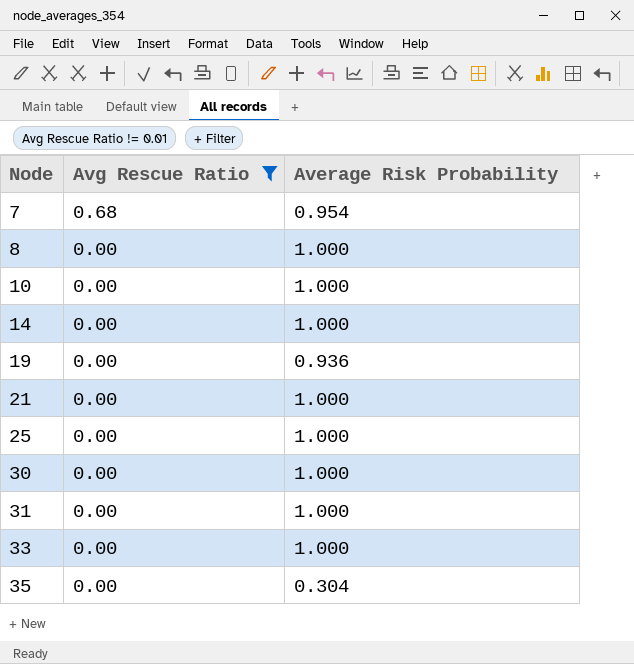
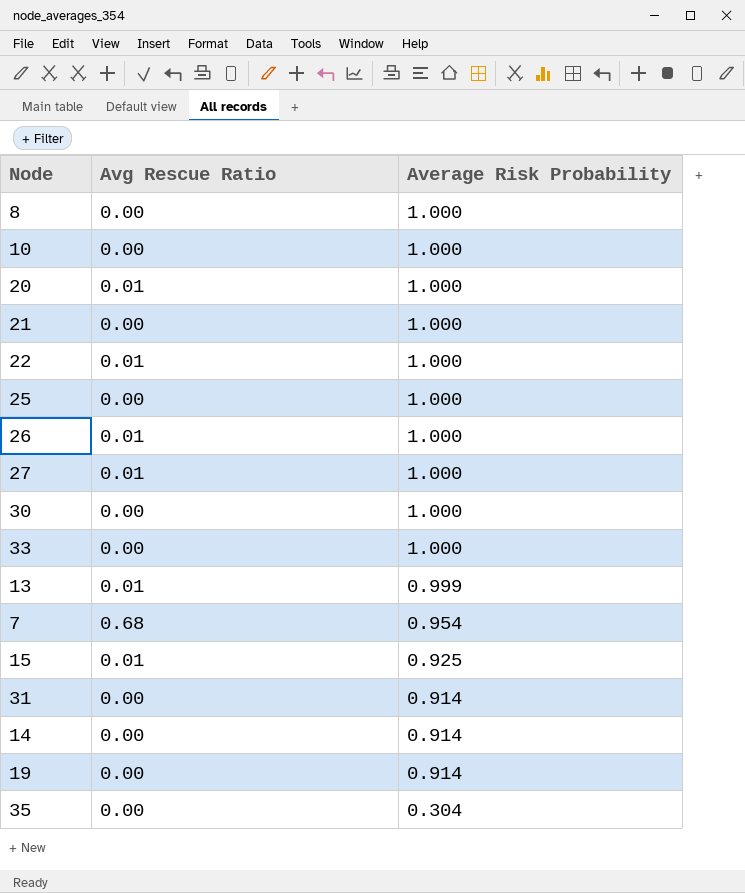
filter: Avg Rescue Ratio != 0.01 -> none
row order: Node ascending -> Average Risk Probability descending
31 | Average Risk Probability: 1.000 -> 0.914
14 | Average Risk Probability: 1.000 -> 0.914
19 | Average Risk Probability: 0.936 -> 0.914

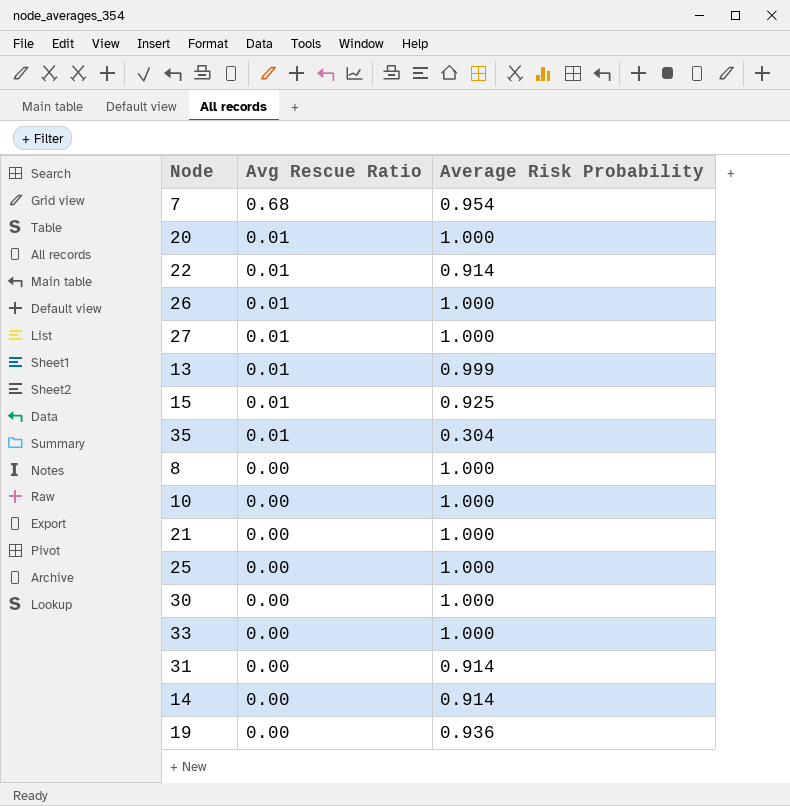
row order: Average Risk Probability descending -> Avg Rescue Ratio descending
22 | Average Risk Probability: 1.000 -> 0.914
35 | Avg Rescue Ratio: 0.00 -> 0.01
19 | Average Risk Probability: 0.914 -> 0.936

